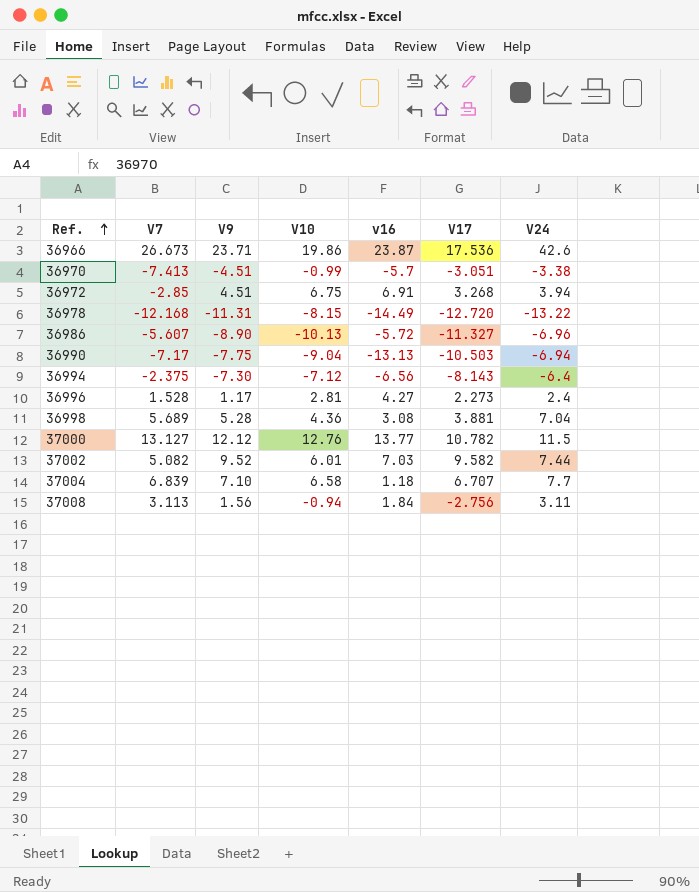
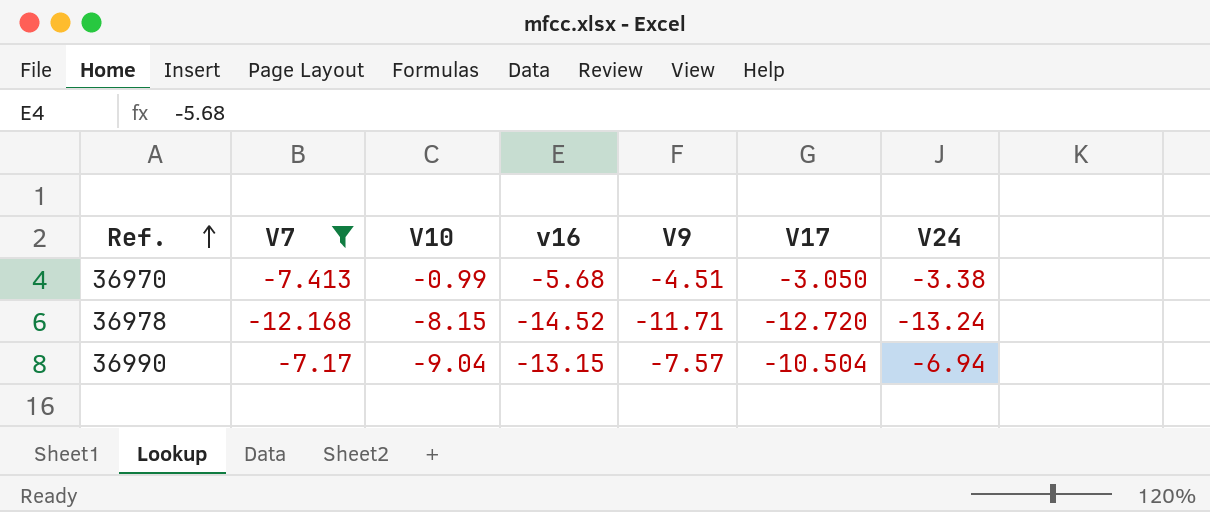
filter: none -> V7 <= -7.17
column V9 | position: 3 -> 5
36970 | v16: -5.7 -> -5.68
36970 | V17: -3.051 -> -3.050
36978 | v16: -14.49 -> -14.52
36978 | V9: -11.31 -> -11.71
36978 | V24: -13.22 -> -13.24
36990 | v16: -13.13 -> -13.15
36990 | V9: -7.75 -> -7.57
36990 | V17: -10.503 -> -10.504

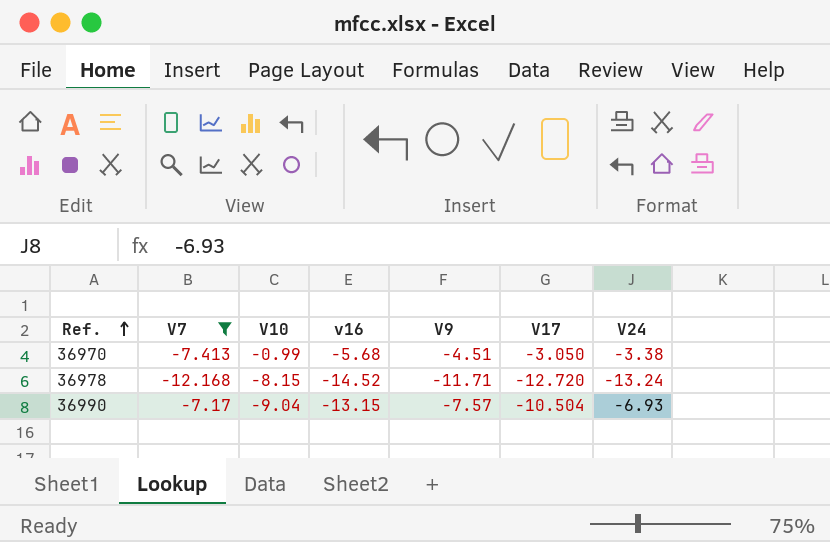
36990 | V24: -6.94 -> -6.93

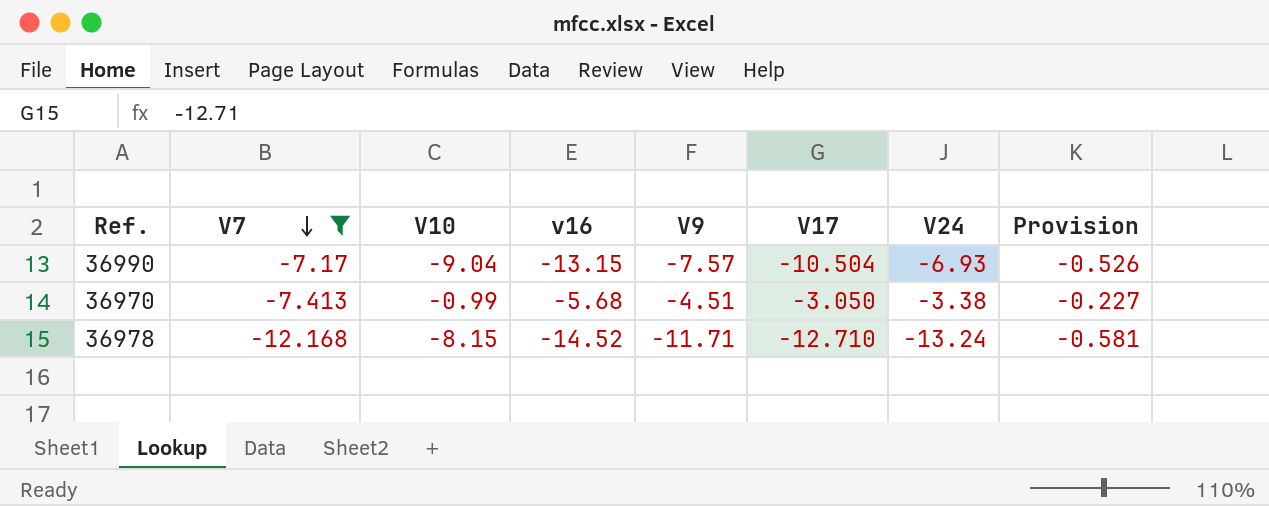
row order: Ref. ascending -> V7 descending
column Provision | formula: none -> [v16] * 0.04
36978 | V17: -12.720 -> -12.710

